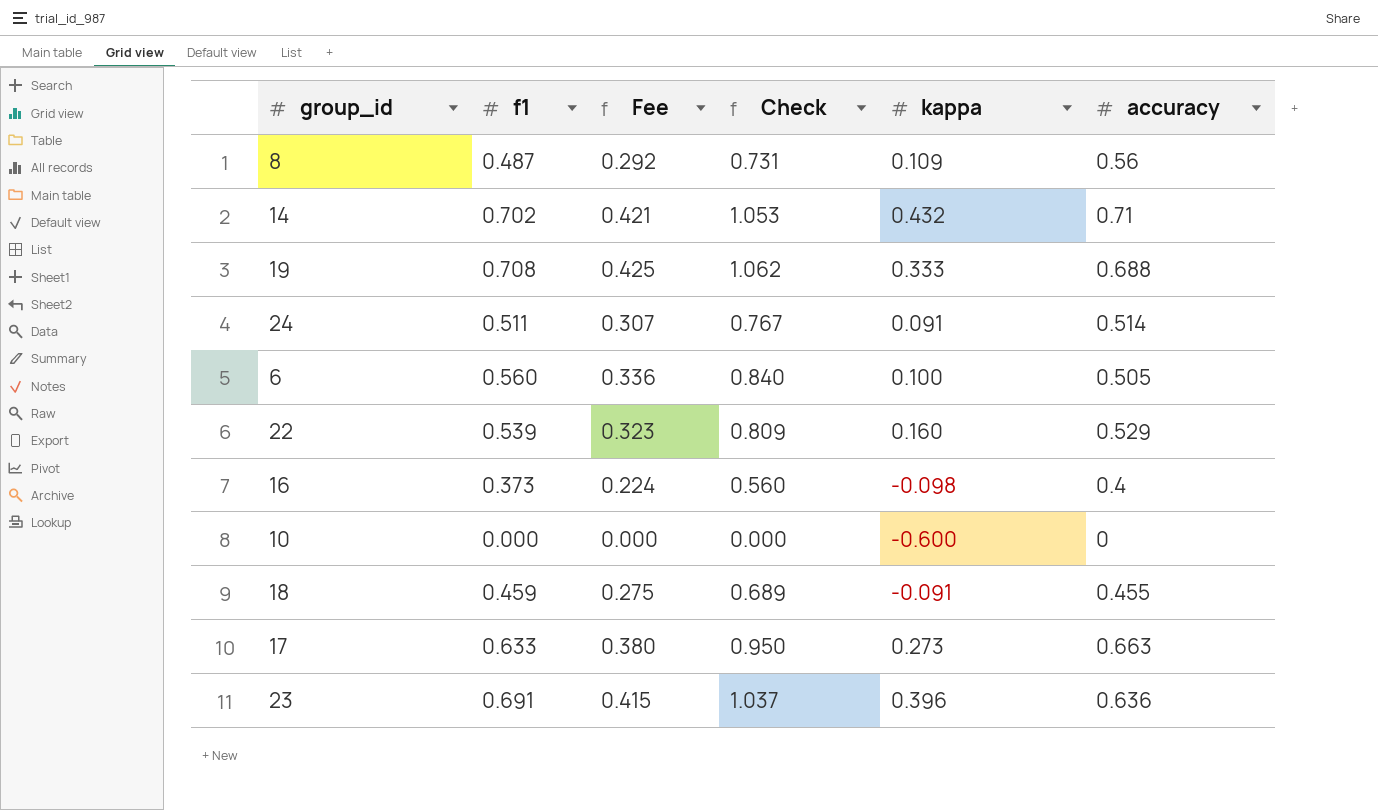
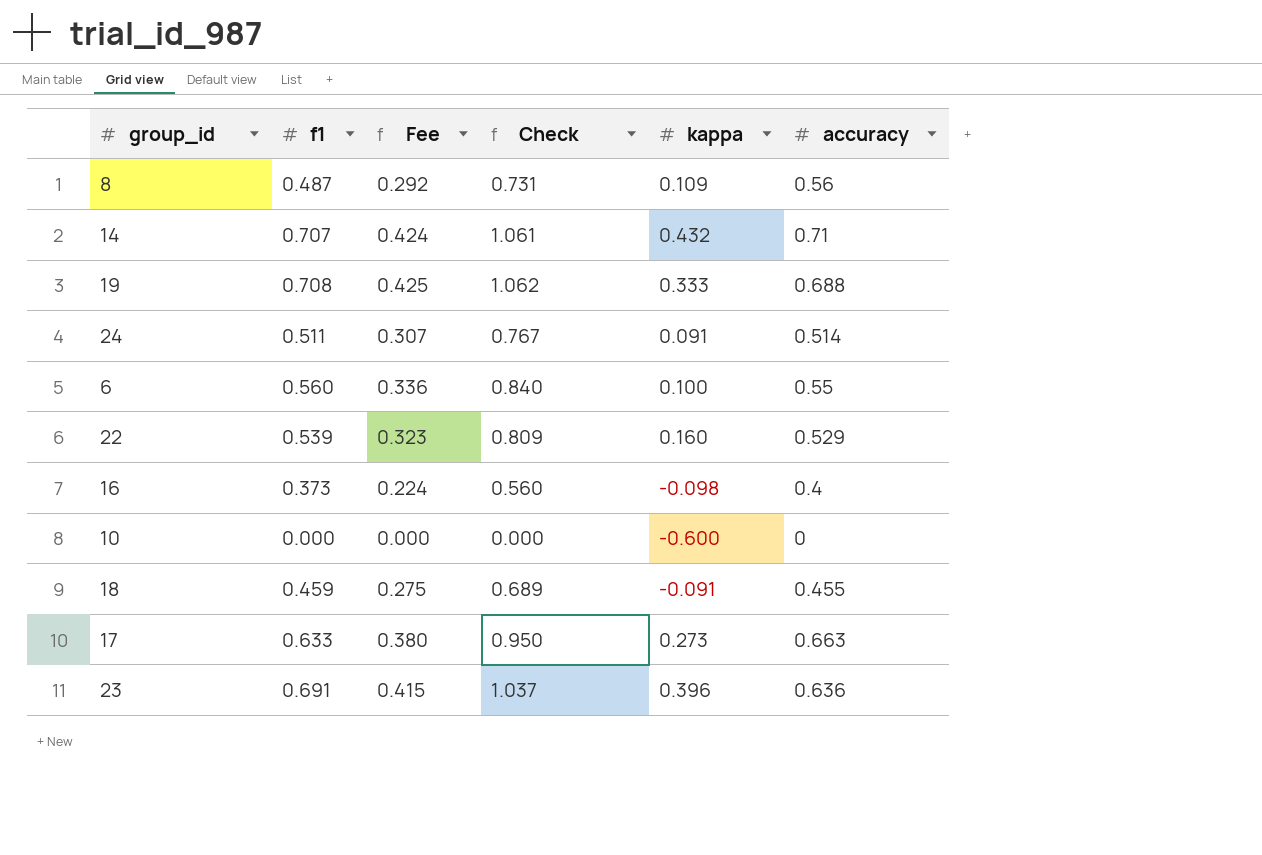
14 | f1: 0.702 -> 0.707
14 | Fee: 0.421 -> 0.424
14 | Check: 1.053 -> 1.061
6 | accuracy: 0.505 -> 0.55

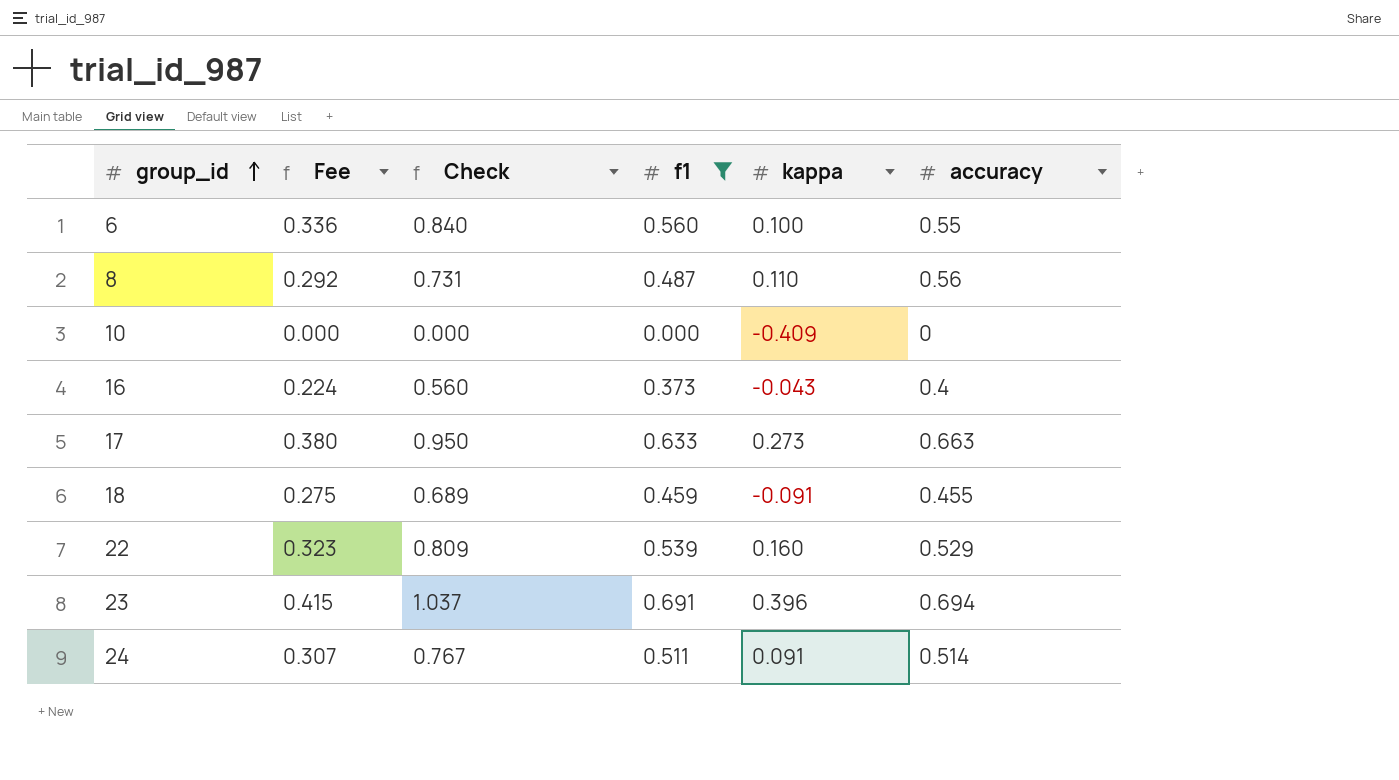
filter: none -> f1 <= 0.691
row order: none -> group_id ascending
column f1 | position: 2 -> 4
8 | kappa: 0.109 -> 0.110
10 | kappa: -0.600 -> -0.409
16 | kappa: -0.098 -> -0.043
23 | accuracy: 0.636 -> 0.694

